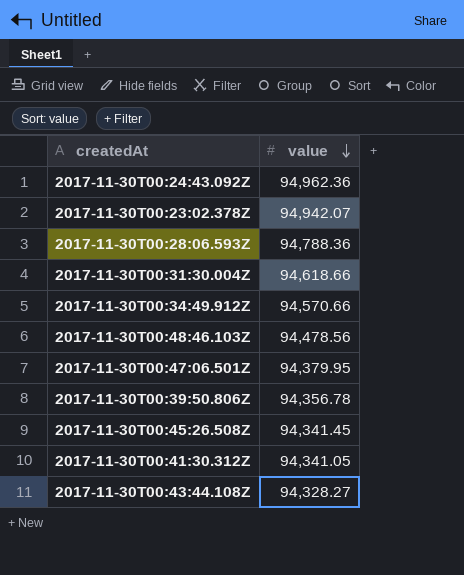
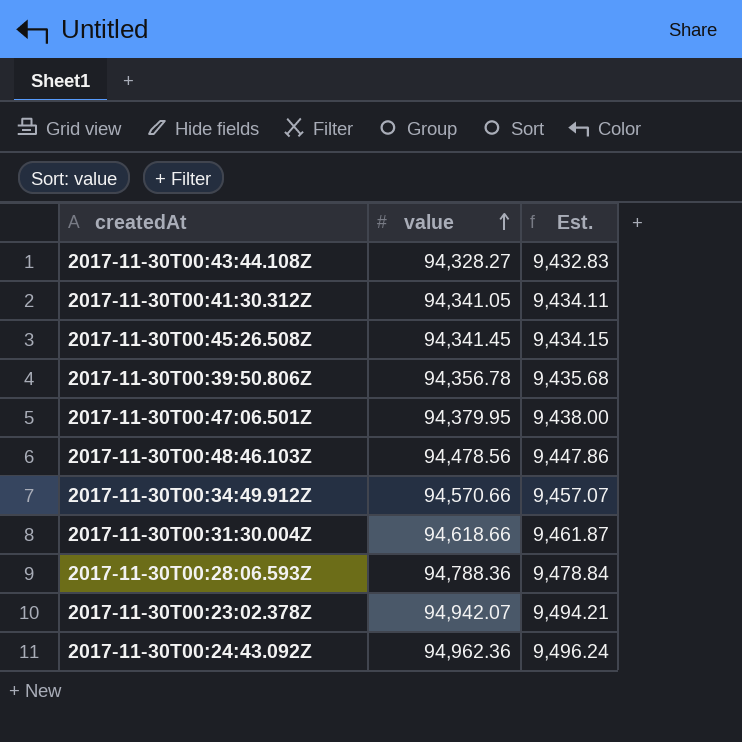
row order: value descending -> value ascending
column Est. | formula: none -> [value] * 0.1

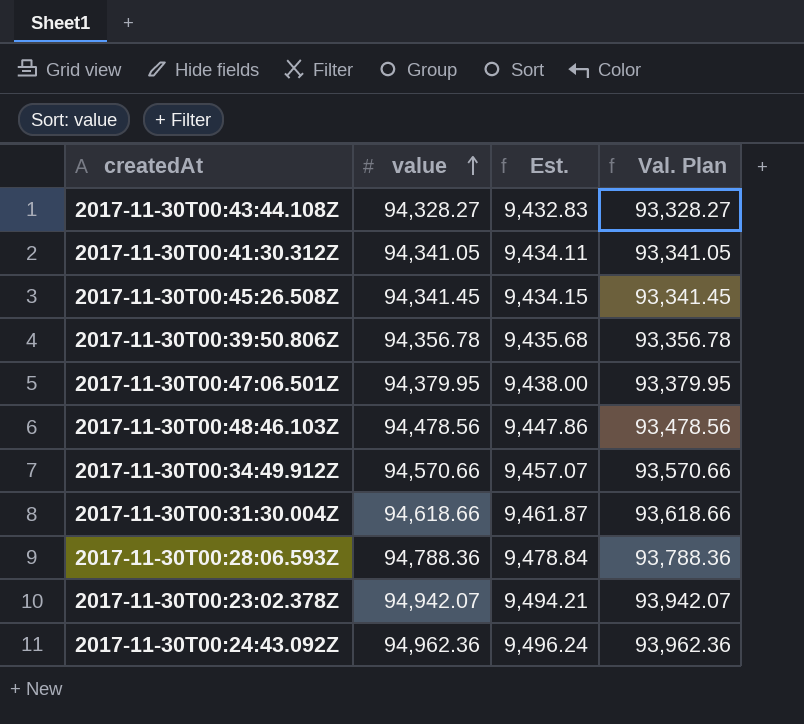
column Val. Plan | formula: none -> [value] - 1000

